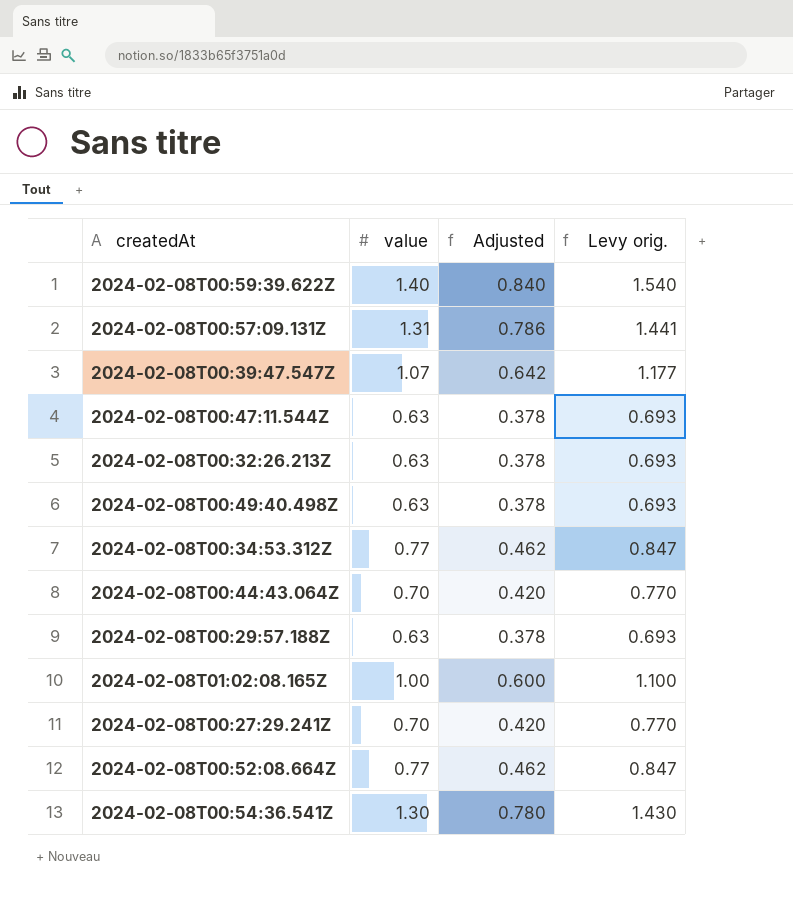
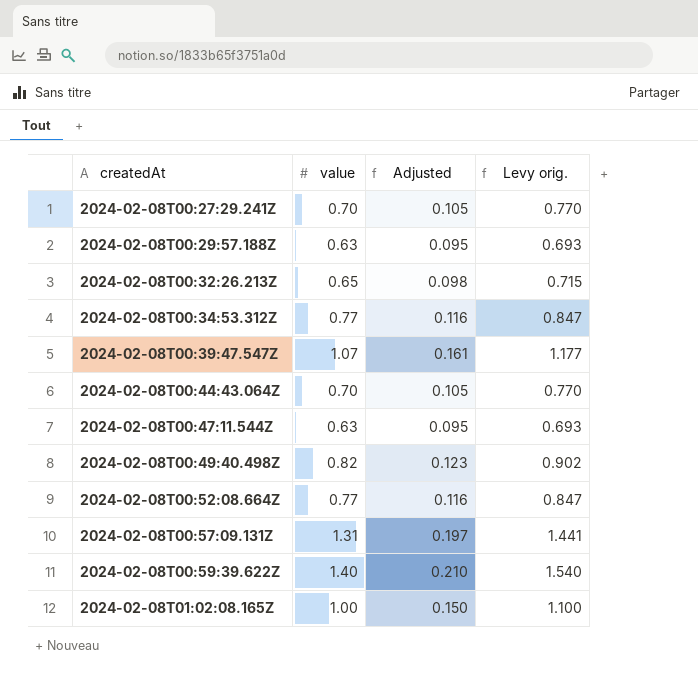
row order: none -> createdAt ascending
column Adjusted | formula: [value] * 0.6 -> [value] * 0.15
row 2024-02-08T00:54:36.541Z: 1.30 | 0.780 | 1.430 -> none
2024-02-08T00:32:26.213Z | value: 0.63 -> 0.65
2024-02-08T00:32:26.213Z | Levy orig.: 0.693 -> 0.715
2024-02-08T00:49:40.498Z | value: 0.63 -> 0.82
2024-02-08T00:49:40.498Z | Levy orig.: 0.693 -> 0.902

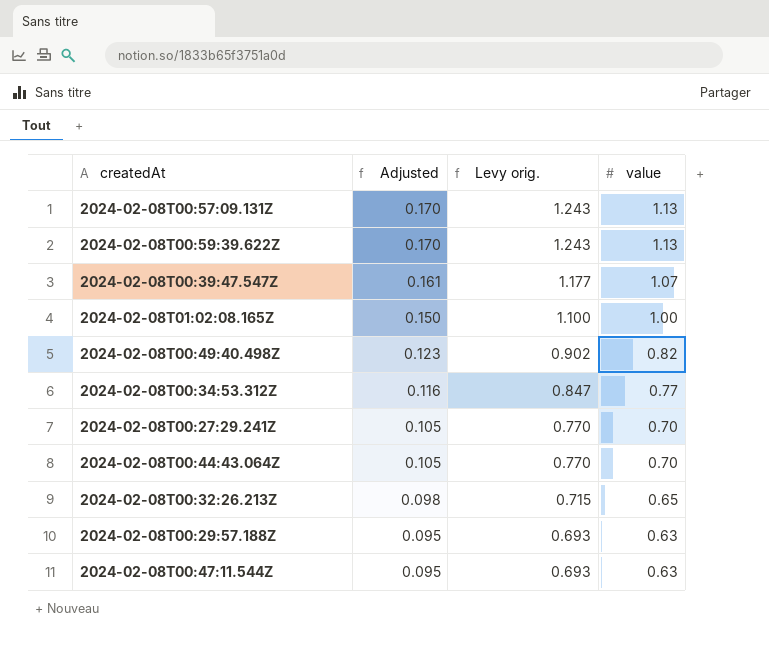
row order: createdAt ascending -> Adjusted descending
column value | position: 2 -> 4
row 2024-02-08T00:52:08.664Z: 0.77 | 0.116 | 0.847 -> none
2024-02-08T00:57:09.131Z | Adjusted: 0.197 -> 0.170
2024-02-08T00:57:09.131Z | Levy orig.: 1.441 -> 1.243
2024-02-08T00:57:09.131Z | value: 1.31 -> 1.13
2024-02-08T00:59:39.622Z | Adjusted: 0.210 -> 0.170
2024-02-08T00:59:39.622Z | Levy orig.: 1.540 -> 1.243
2024-02-08T00:59:39.622Z | value: 1.40 -> 1.13

